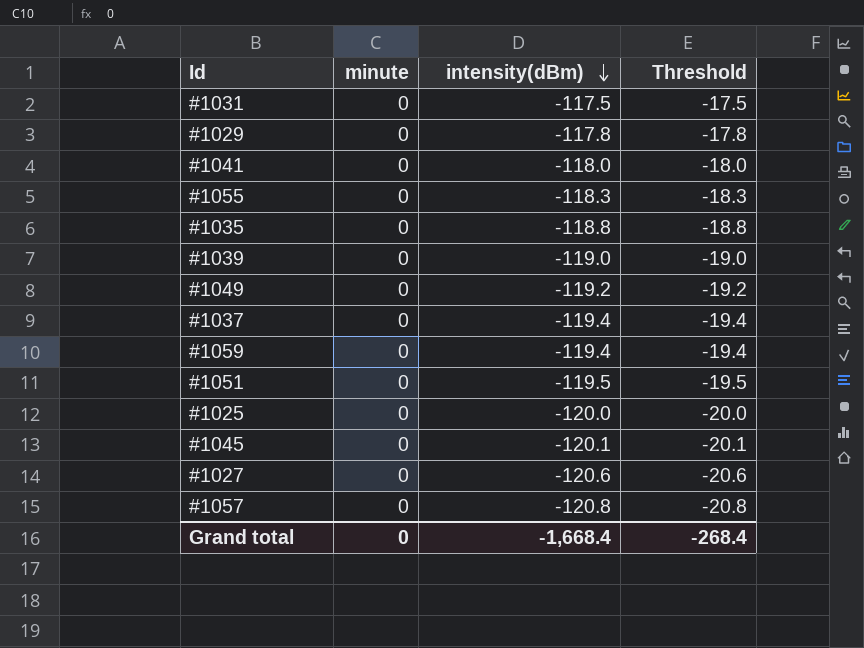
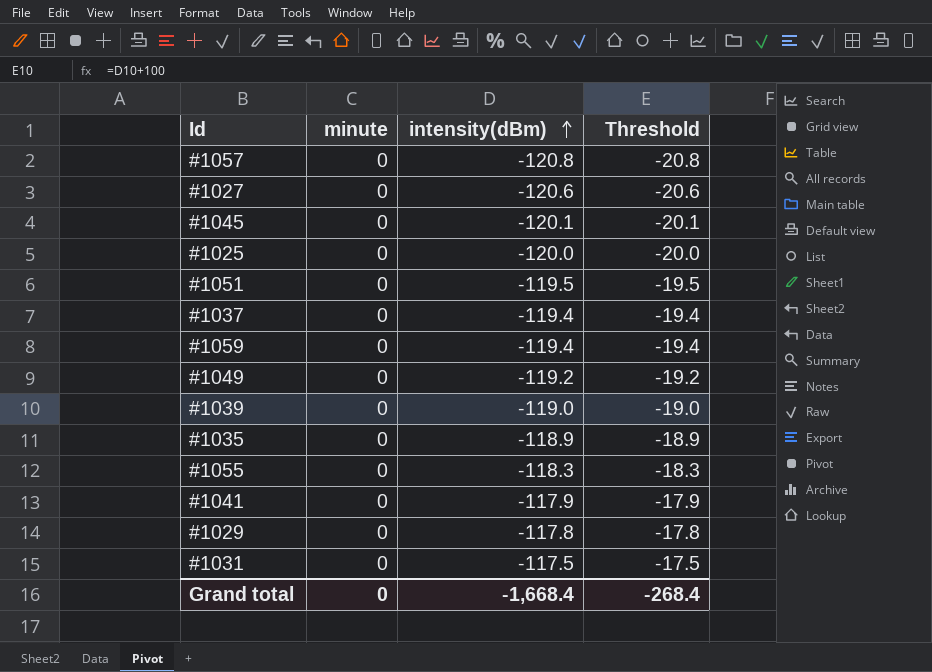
row order: intensity(dBm) descending -> intensity(dBm) ascending
#1035 | intensity(dBm): -118.8 -> -118.9
#1035 | Threshold: -18.8 -> -18.9
#1041 | intensity(dBm): -118.0 -> -117.9
#1041 | Threshold: -18.0 -> -17.9

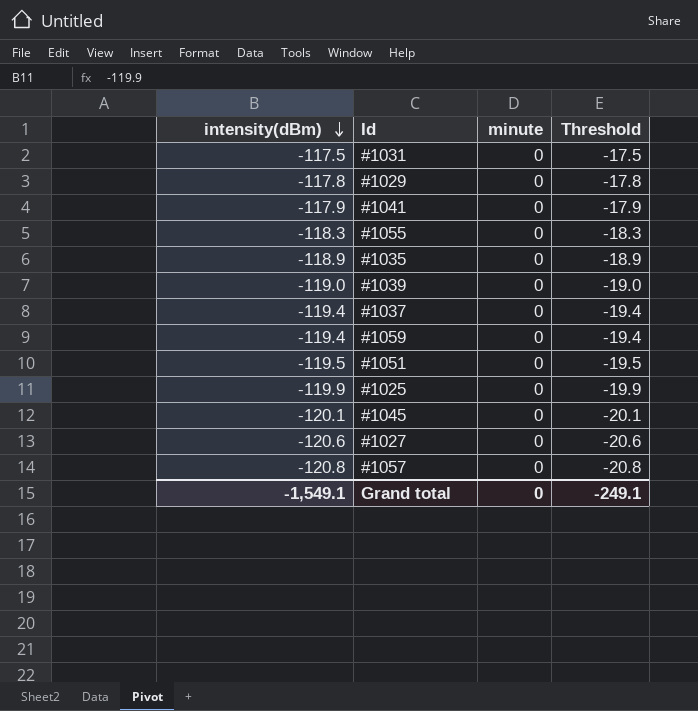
row order: intensity(dBm) ascending -> intensity(dBm) descending
column intensity(dBm) | position: 3 -> 1
row #1049: 0 | -119.2 | -19.2 -> none
#1025 | intensity(dBm): -120.0 -> -119.9
#1025 | Threshold: -20.0 -> -19.9
Grand total | intensity(dBm): -1,668.4 -> -1,549.1
Grand total | Threshold: -268.4 -> -249.1

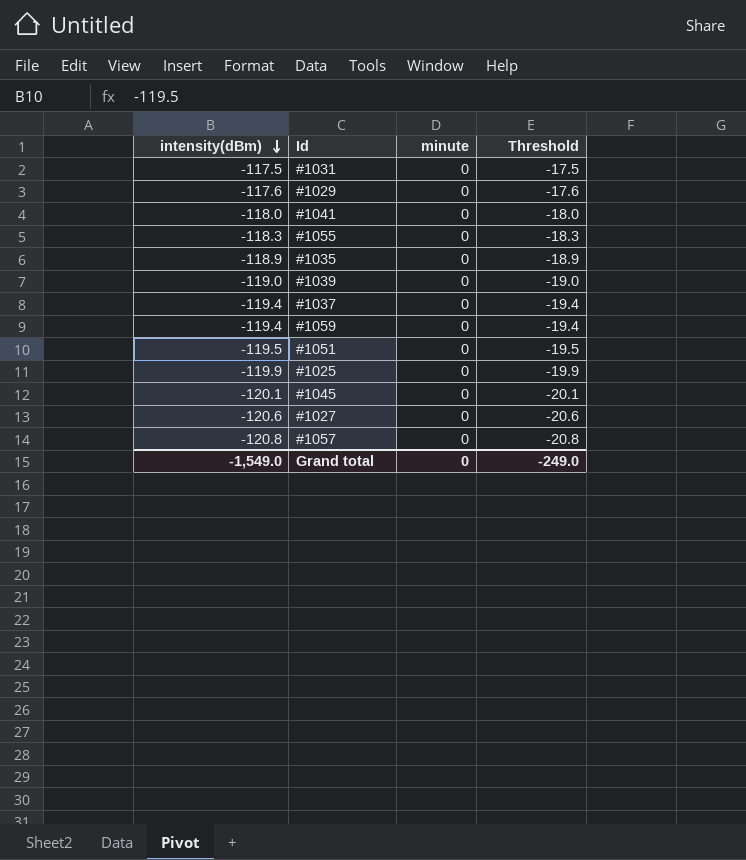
#1029 | intensity(dBm): -117.8 -> -117.6
#1029 | Threshold: -17.8 -> -17.6
#1041 | intensity(dBm): -117.9 -> -118.0
#1041 | Threshold: -17.9 -> -18.0
Grand total | intensity(dBm): -1,549.1 -> -1,549.0
Grand total | Threshold: -249.1 -> -249.0

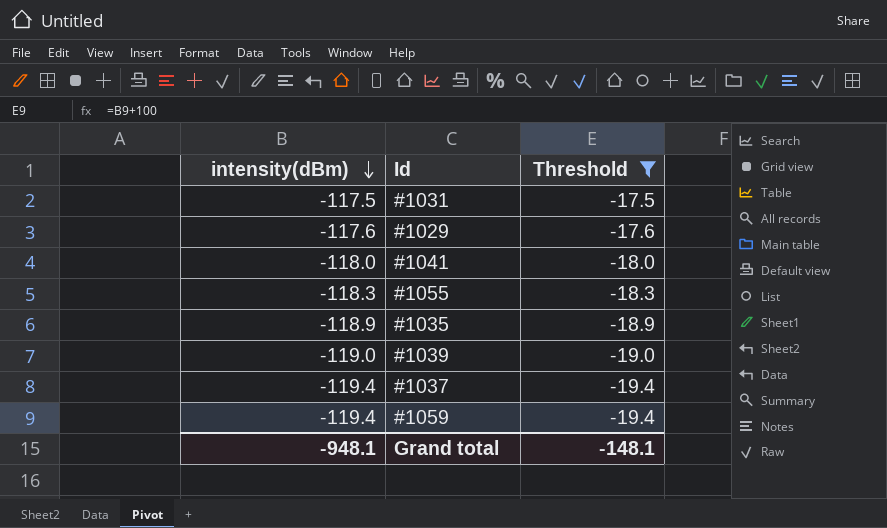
filter: none -> Threshold >= -19.4
column minute | position: 3 -> none
Grand total | intensity(dBm): -1,549.0 -> -948.1
Grand total | Threshold: -249.0 -> -148.1

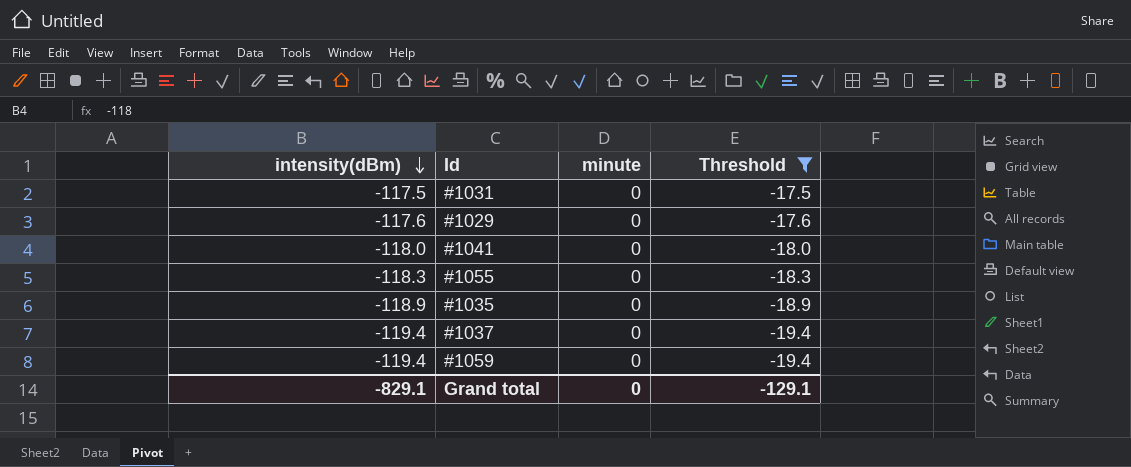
column minute | position: none -> 3
row #1039: -119.0 | -19.0 -> none
Grand total | intensity(dBm): -948.1 -> -829.1
Grand total | Threshold: -148.1 -> -129.1

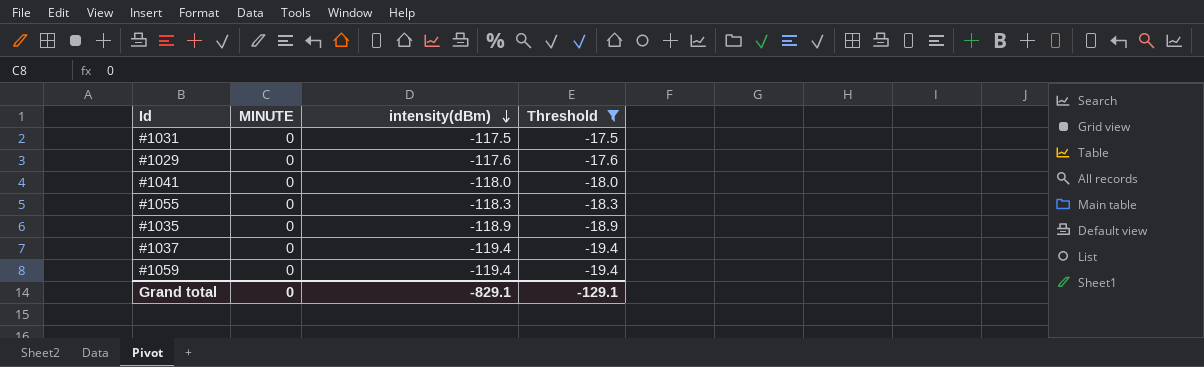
column name: minute -> MINUTE
column intensity(dBm) | position: 1 -> 3

